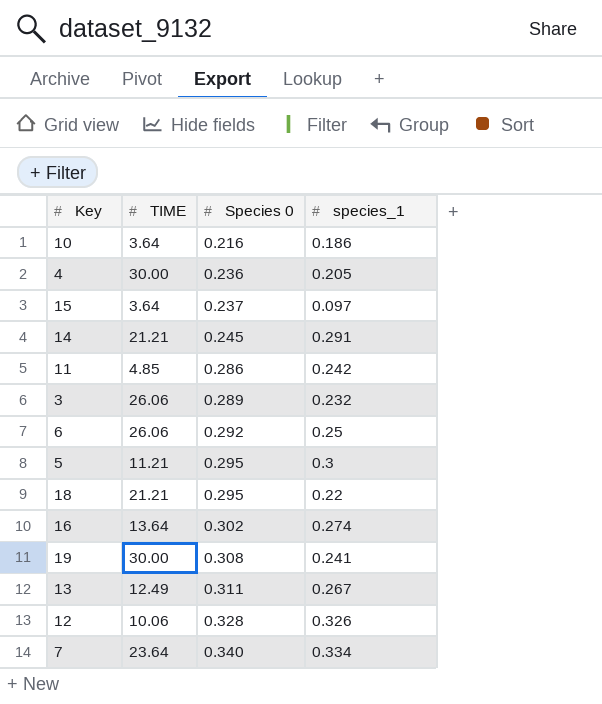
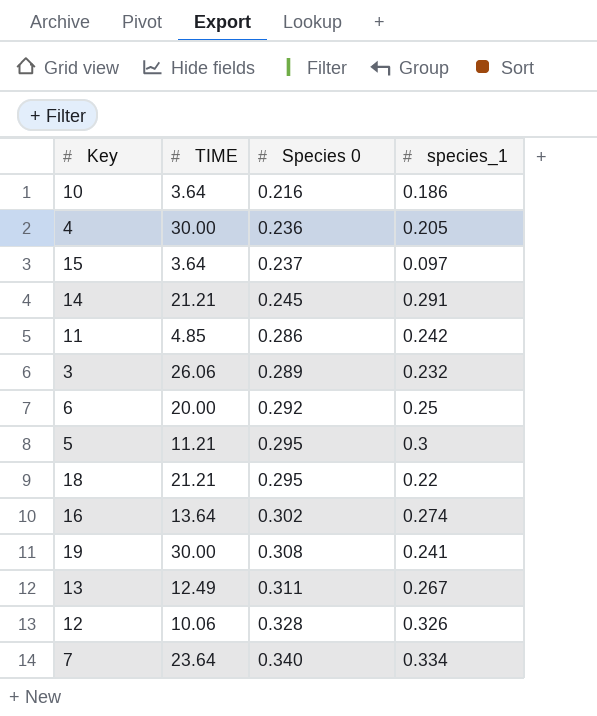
6 | TIME: 26.06 -> 20.00

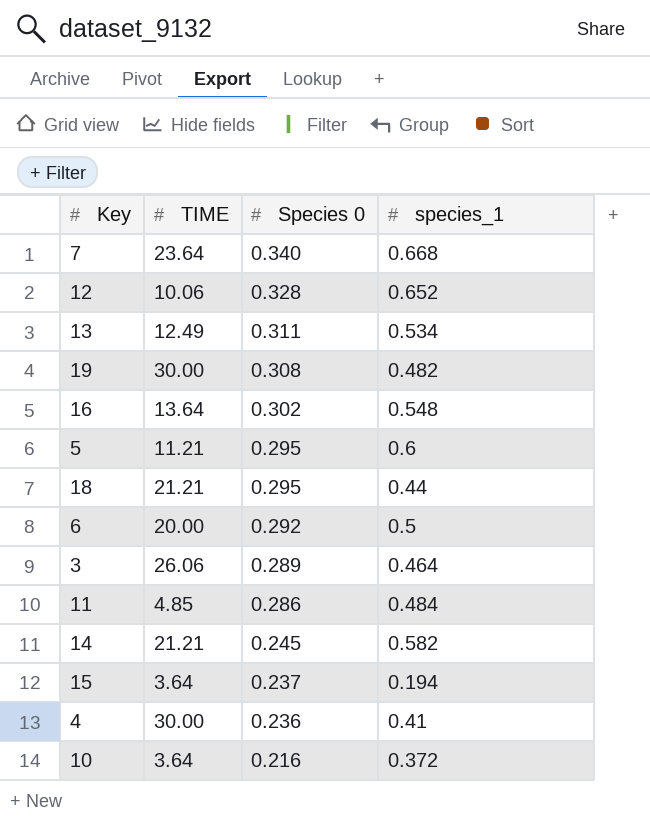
row order: Species 0 ascending -> Species 0 descending
7 | species_1: 0.334 -> 0.668
12 | species_1: 0.326 -> 0.652
13 | species_1: 0.267 -> 0.534
19 | species_1: 0.241 -> 0.482
16 | species_1: 0.274 -> 0.548
5 | species_1: 0.3 -> 0.6
18 | species_1: 0.22 -> 0.44
6 | species_1: 0.25 -> 0.5
3 | species_1: 0.232 -> 0.464
11 | species_1: 0.242 -> 0.484
14 | species_1: 0.291 -> 0.582
15 | species_1: 0.097 -> 0.194
4 | species_1: 0.205 -> 0.41
10 | species_1: 0.186 -> 0.372

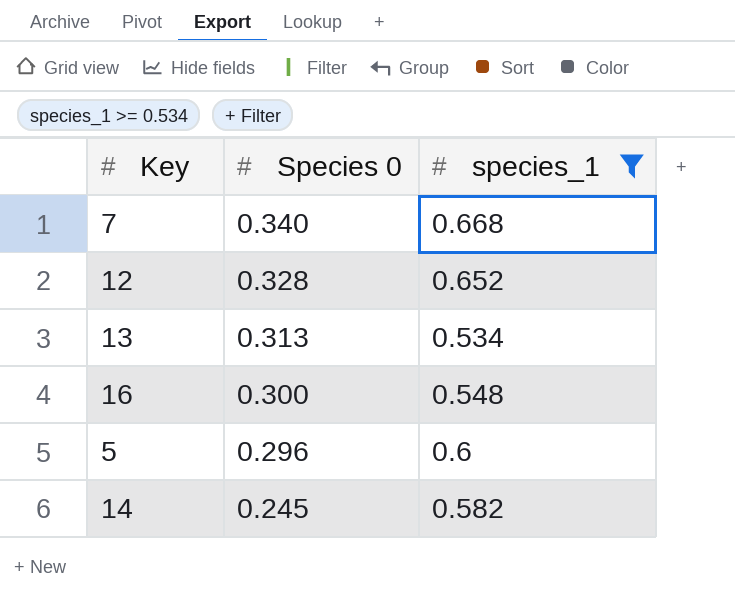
filter: none -> species_1 >= 0.534
column TIME | position: 2 -> none
13 | Species 0: 0.311 -> 0.313
16 | Species 0: 0.302 -> 0.300
5 | Species 0: 0.295 -> 0.296

